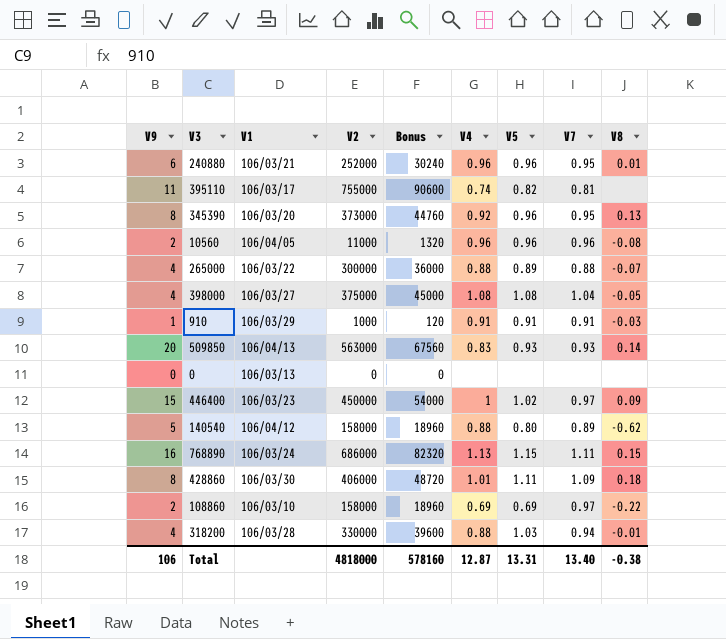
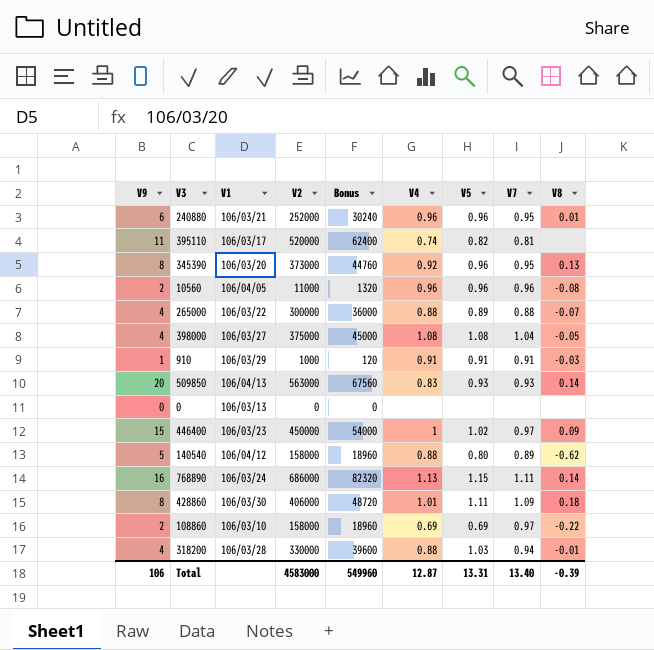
395110 | V2: 755000 -> 520000
395110 | Bonus: 90600 -> 62400
768890 | V8: 0.15 -> 0.14
Total | V2: 4818000 -> 4583000
Total | Bonus: 578160 -> 549960
Total | V8: -0.38 -> -0.39

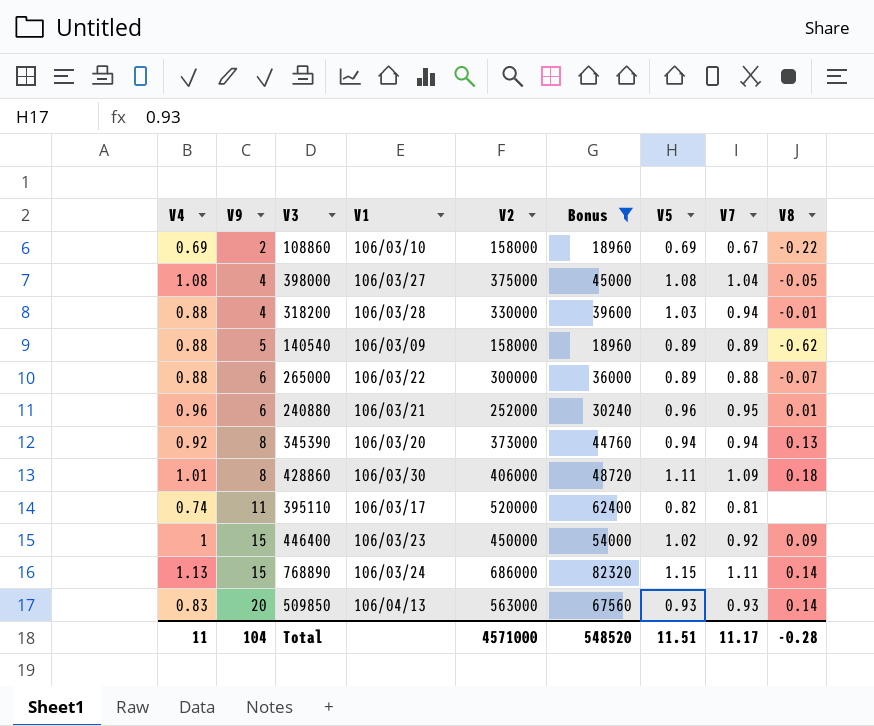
filter: none -> Bonus >= 18960
row order: none -> V9 ascending
column V4 | position: 6 -> 1
108860 | V7: 0.97 -> 0.67
140540 | V1: 106/04/12 -> 106/03/09
140540 | V5: 0.80 -> 0.89
265000 | V9: 4 -> 6
345390 | V5: 0.96 -> 0.94
345390 | V7: 0.95 -> 0.94
446400 | V7: 0.97 -> 0.92
768890 | V9: 16 -> 15
Total | V4: 12.87 -> 11
Total | V9: 106 -> 104
Total | V2: 4583000 -> 4571000
Total | Bonus: 549960 -> 548520
Total | V5: 13.31 -> 11.51
Total | V7: 13.40 -> 11.17
Total | V8: -0.39 -> -0.28

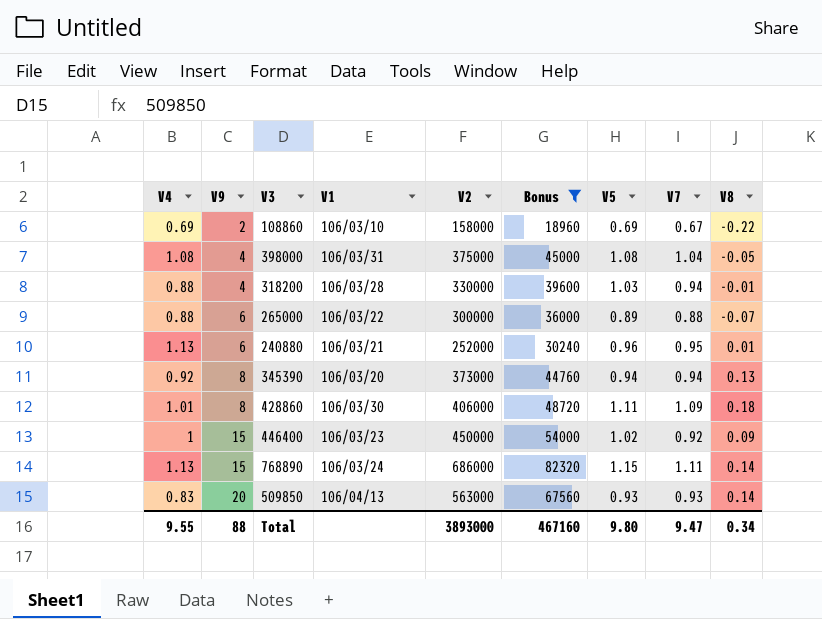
row 140540: 0.88 | 5 | 106/03/09 | 158000 | 18960 | 0.89 | 0.89 | -0.62 -> none
row 395110: 0.74 | 11 | 106/03/17 | 520000 | 62400 | 0.82 | 0.81 | none -> none
398000 | V1: 106/03/27 -> 106/03/31
240880 | V4: 0.96 -> 1.13
Total | V4: 11 -> 9.55
Total | V9: 104 -> 88
Total | V2: 4571000 -> 3893000
Total | Bonus: 548520 -> 467160
Total | V5: 11.51 -> 9.80
Total | V7: 11.17 -> 9.47
Total | V8: -0.28 -> 0.34

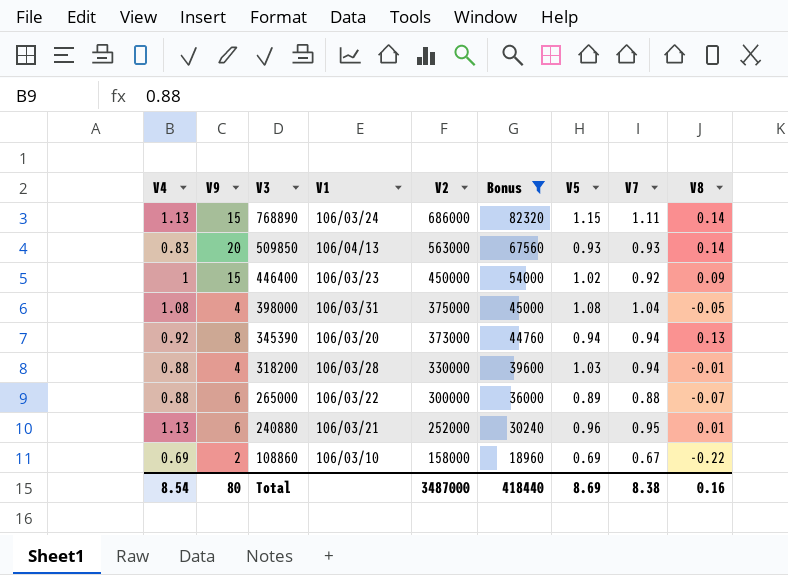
row order: V9 ascending -> V3 descending
row 428860: 1.01 | 8 | 106/03/30 | 406000 | 48720 | 1.11 | 1.09 | 0.18 -> none
Total | V4: 9.55 -> 8.54
Total | V9: 88 -> 80
Total | V2: 3893000 -> 3487000
Total | Bonus: 467160 -> 418440
Total | V5: 9.80 -> 8.69
Total | V7: 9.47 -> 8.38
Total | V8: 0.34 -> 0.16

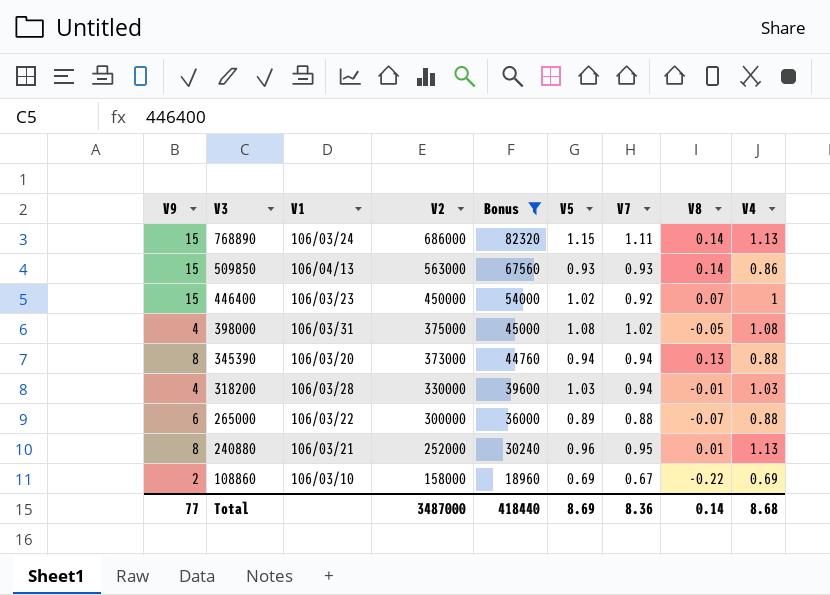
column V4 | position: 1 -> 9
509850 | V9: 20 -> 15
509850 | V4: 0.83 -> 0.86
446400 | V8: 0.09 -> 0.07
398000 | V7: 1.04 -> 1.02
345390 | V4: 0.92 -> 0.88
318200 | V4: 0.88 -> 1.03
240880 | V9: 6 -> 8
Total | V9: 80 -> 77
Total | V7: 8.38 -> 8.36
Total | V8: 0.16 -> 0.14
Total | V4: 8.54 -> 8.68

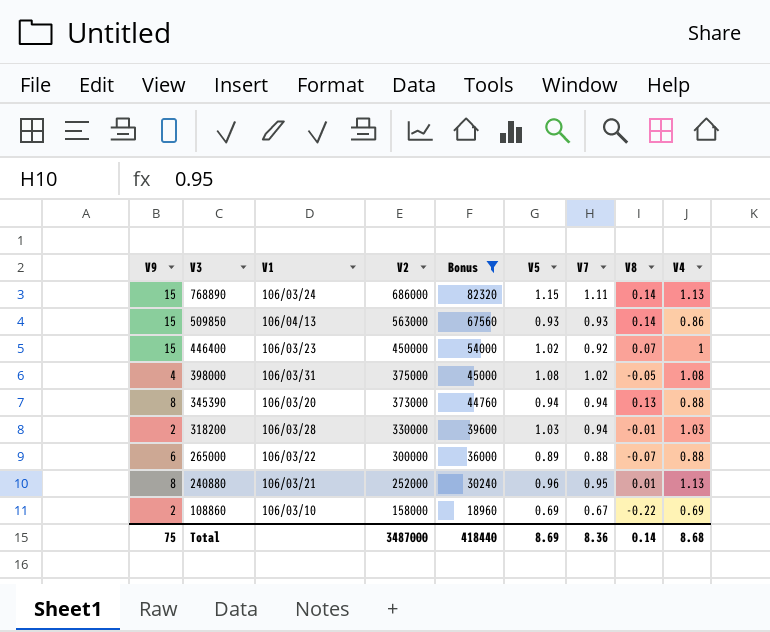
318200 | V9: 4 -> 2
Total | V9: 77 -> 75

